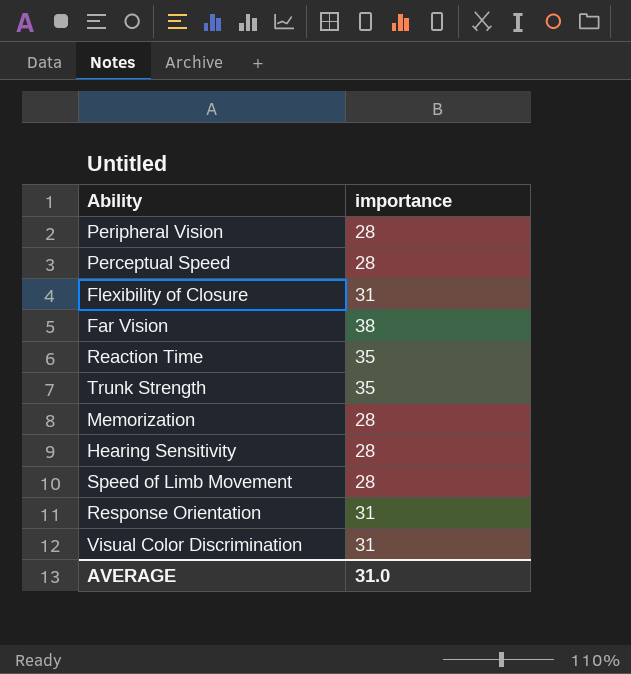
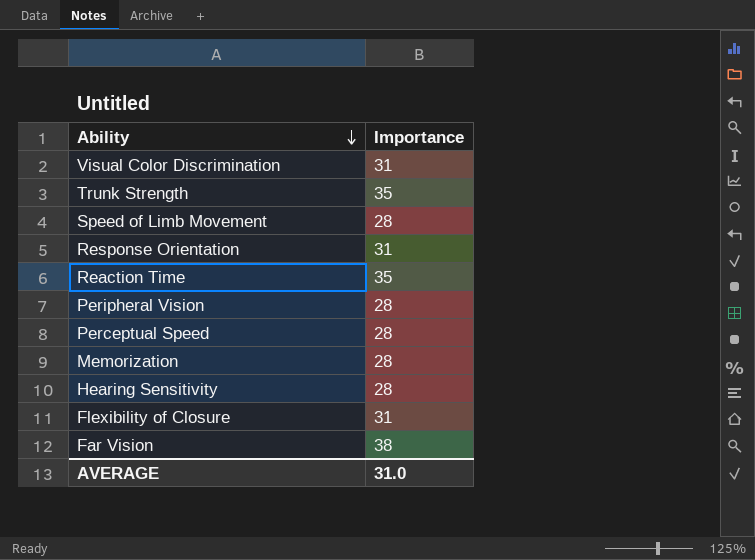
row order: none -> Ability descending
column name: importance -> Importance

